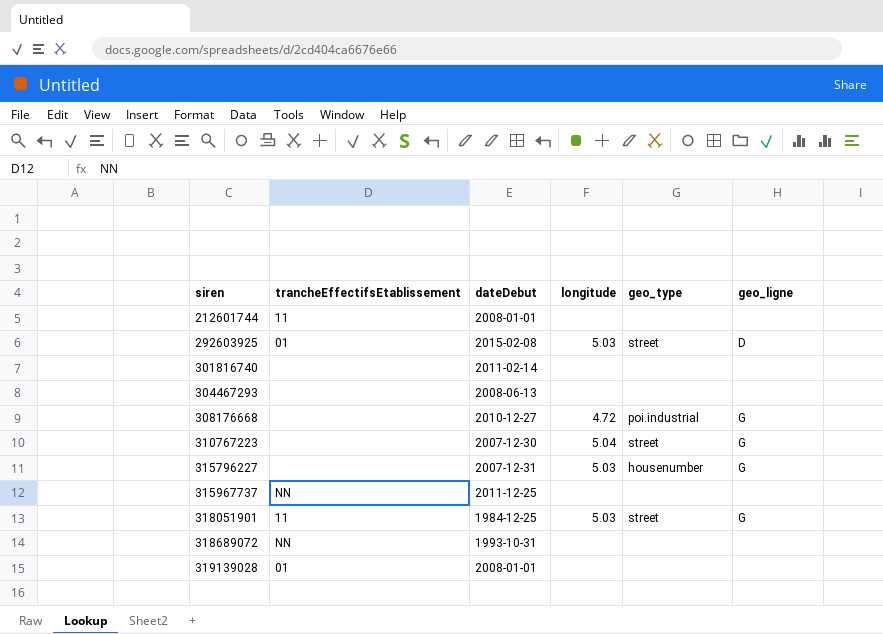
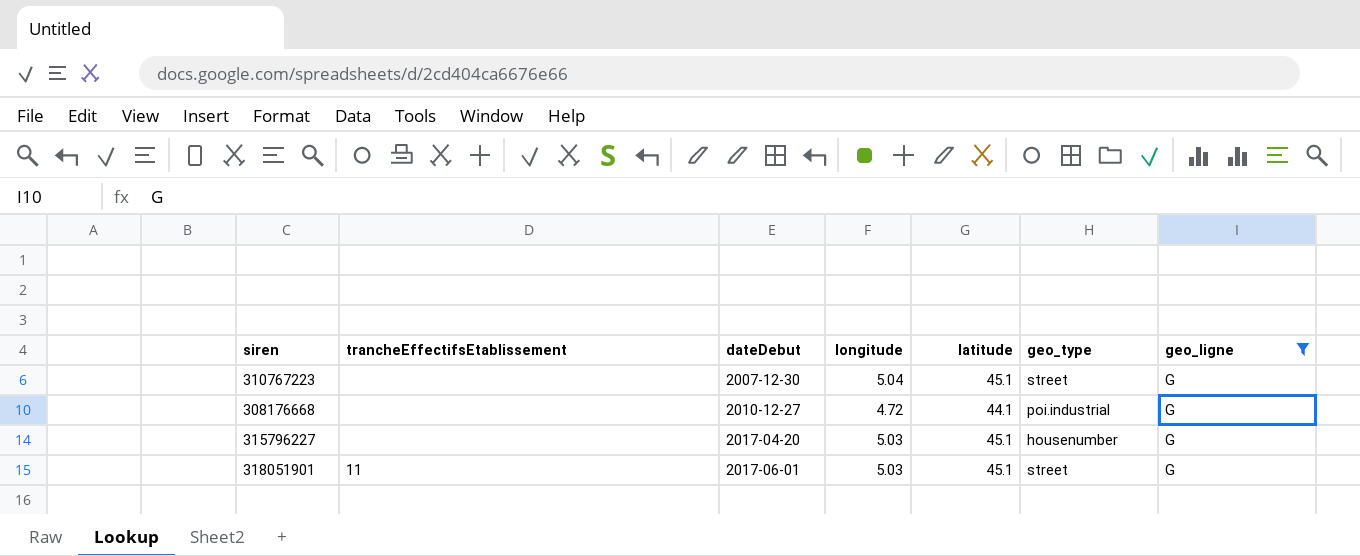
filter: none -> geo_ligne = G
row order: siren ascending -> dateDebut ascending
column latitude | position: none -> 5
315796227 | dateDebut: 2007-12-31 -> 2017-04-20
318051901 | dateDebut: 1984-12-25 -> 2017-06-01

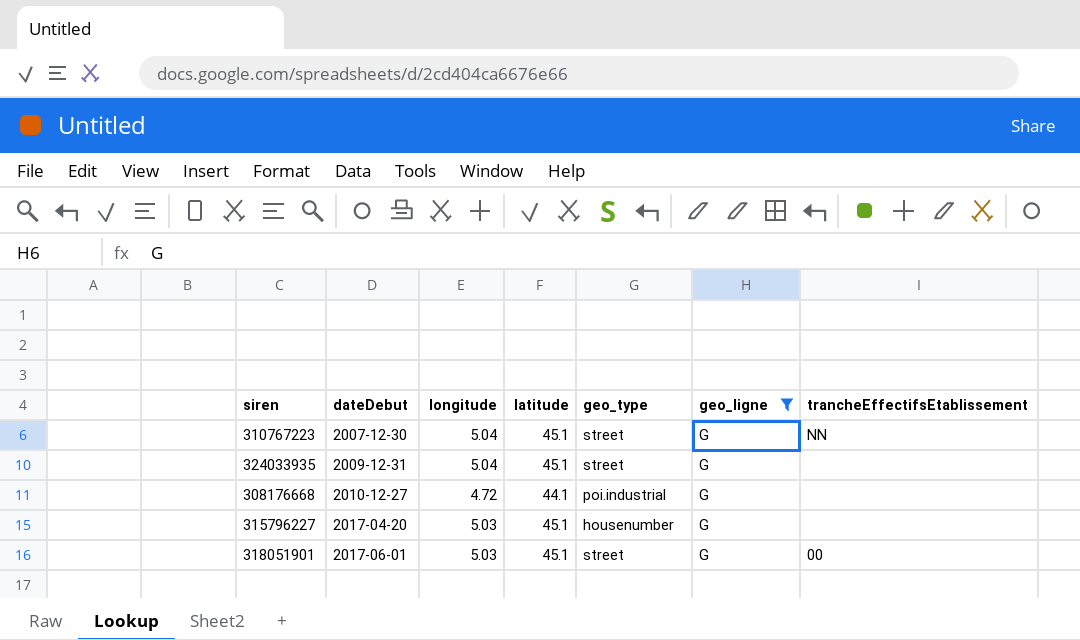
column trancheEffectifsEtablissement | position: 2 -> 7
310767223 | trancheEffectifsEtablissement: none -> NN
row 324033935: none -> 2009-12-31 | 5.04 | 45.1 | street | G | none
318051901 | trancheEffectifsEtablissement: 11 -> 00

